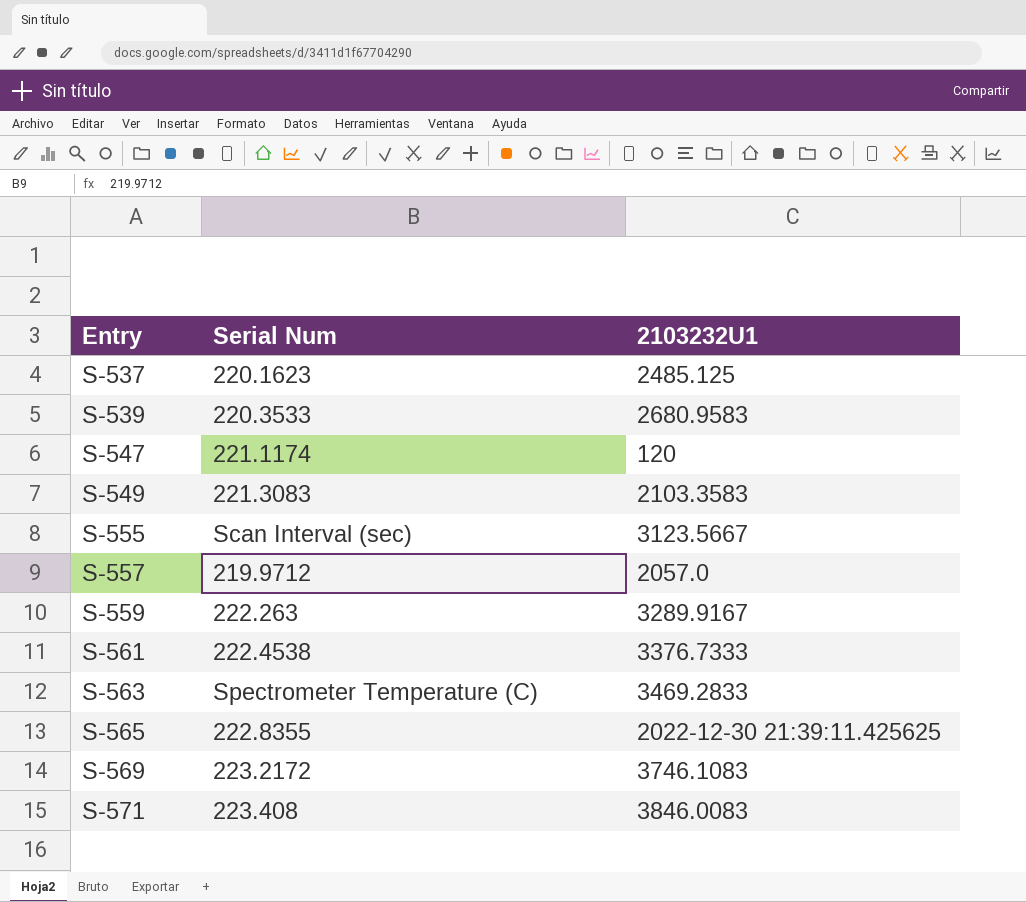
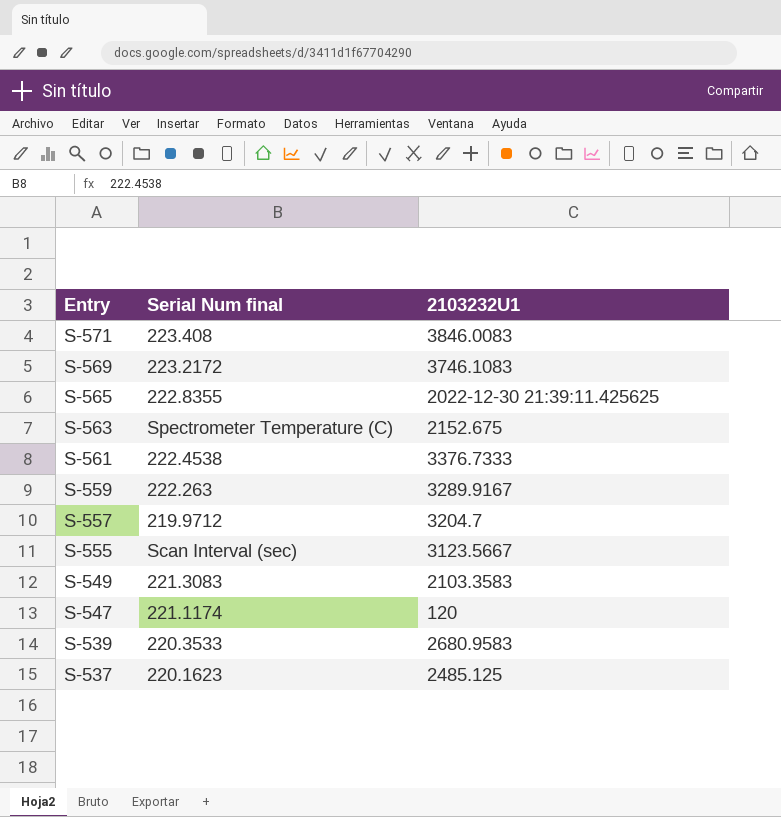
row order: Entry ascending -> Entry descending
column name: Serial Num -> Serial Num final
S-563 | 2103232U1: 3469.2833 -> 2152.675
S-557 | 2103232U1: 2057.0 -> 3204.7

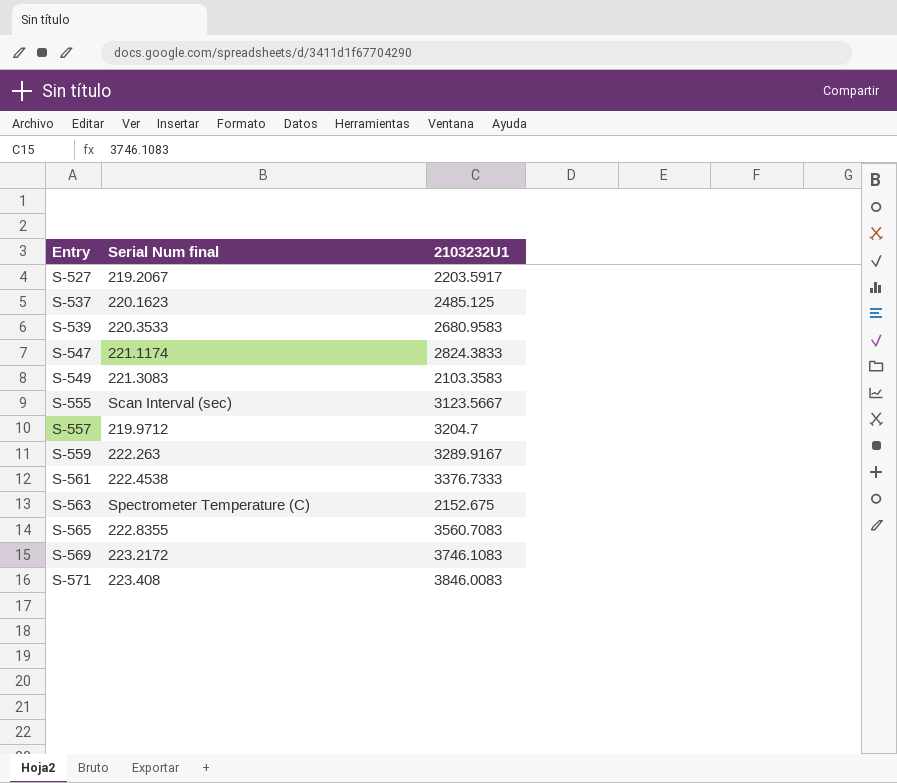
row order: Entry descending -> Entry ascending
row S-527: none -> 219.2067 | 2203.5917
S-547 | 2103232U1: 120 -> 2824.3833
S-565 | 2103232U1: 2022-12-30 21:39:11.425625 -> 3560.7083

